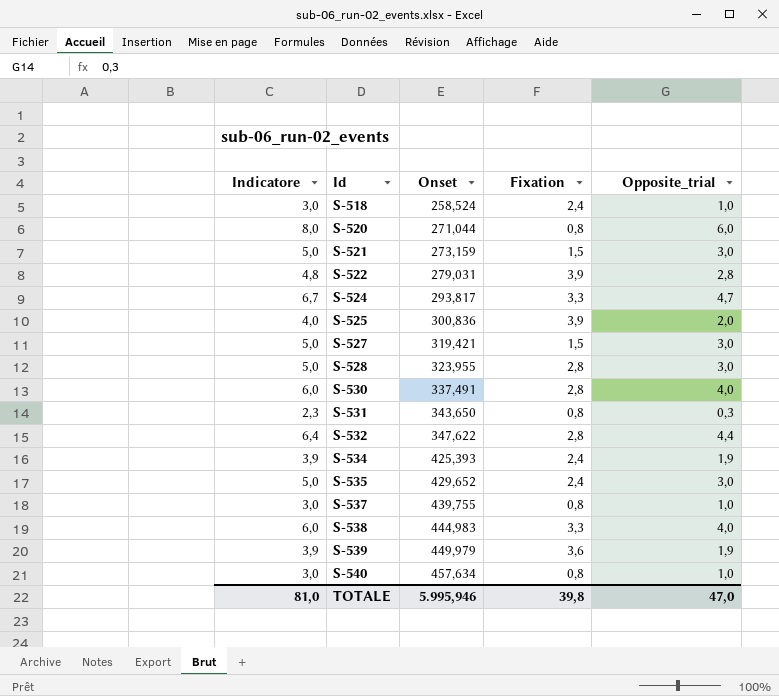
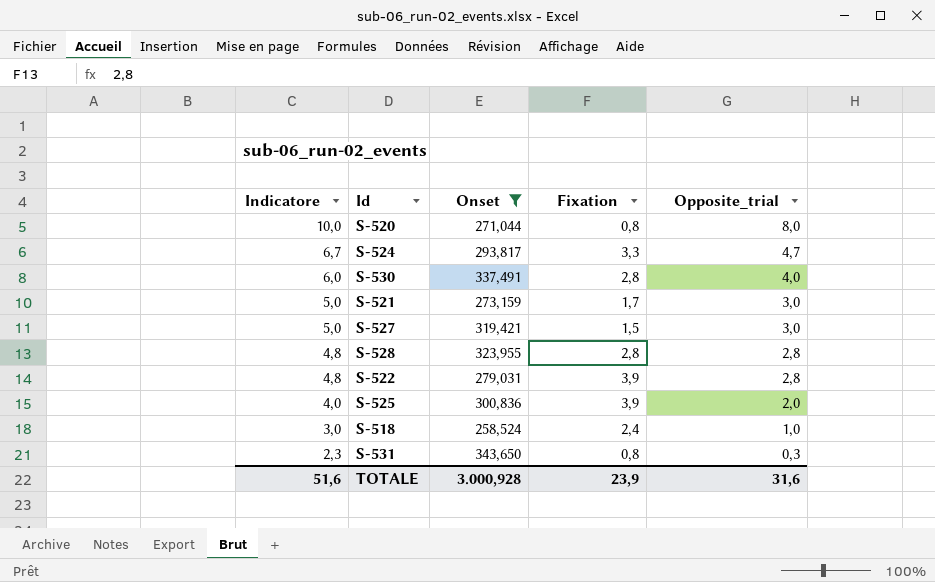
filter: none -> Onset <= 343,650
row order: Id ascending -> Indicatore descending
S-520 | Indicatore: 8,0 -> 10,0
S-520 | Opposite_trial: 6,0 -> 8,0
S-521 | Fixation: 1,5 -> 1,7
S-528 | Indicatore: 5,0 -> 4,8
S-528 | Opposite_trial: 3,0 -> 2,8
TOTALE | Indicatore: 81,0 -> 51,6
TOTALE | Onset: 5.995,946 -> 3.000,928
TOTALE | Fixation: 39,8 -> 23,9
TOTALE | Opposite_trial: 47,0 -> 31,6

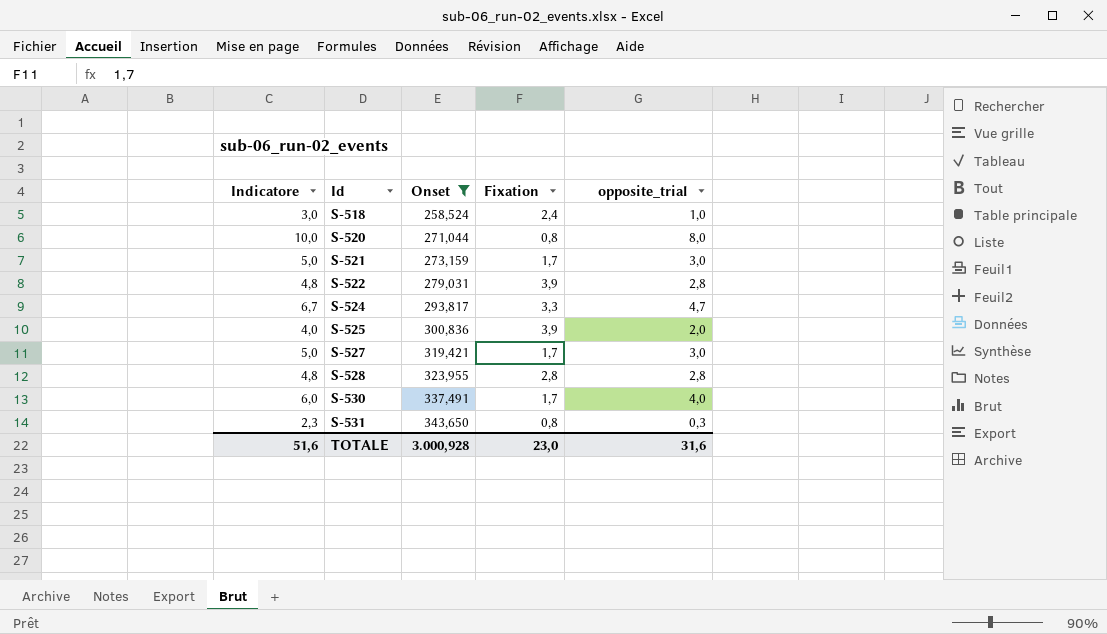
row order: Indicatore descending -> Id ascending
column name: Opposite_trial -> opposite_trial
S-527 | Fixation: 1,5 -> 1,7
S-530 | Fixation: 2,8 -> 1,7
TOTALE | Fixation: 23,9 -> 23,0

